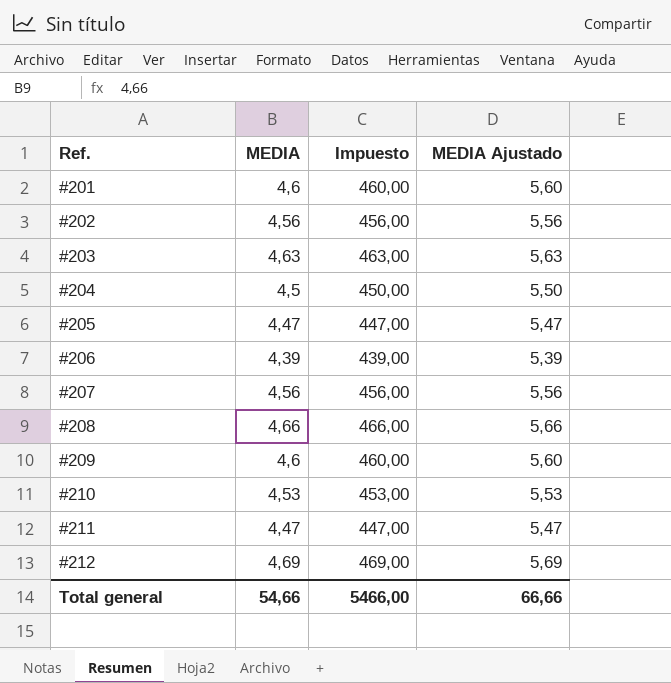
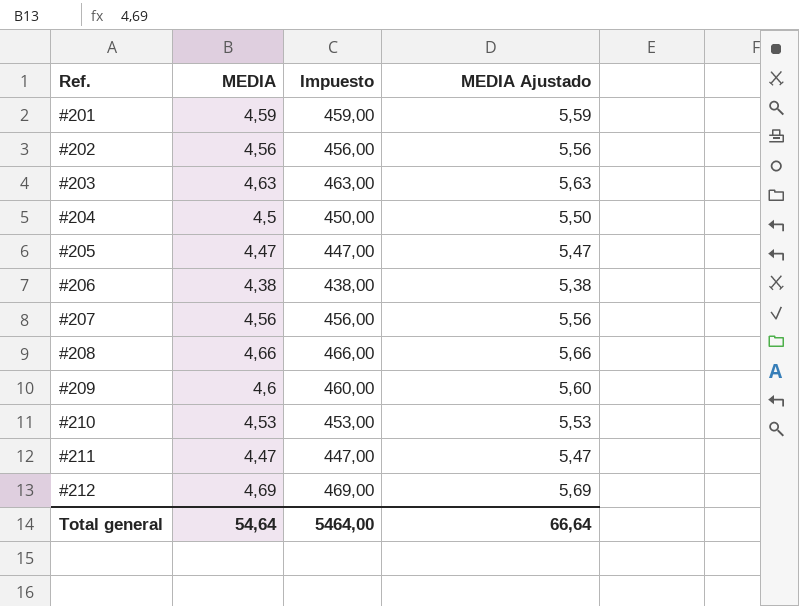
#201 | MEDIA: 4,6 -> 4,59
#201 | Impuesto: 460,00 -> 459,00
#201 | MEDIA Ajustado: 5,60 -> 5,59
#206 | MEDIA: 4,39 -> 4,38
#206 | Impuesto: 439,00 -> 438,00
#206 | MEDIA Ajustado: 5,39 -> 5,38
Total general | MEDIA: 54,66 -> 54,64
Total general | Impuesto: 5466,00 -> 5464,00
Total general | MEDIA Ajustado: 66,66 -> 66,64

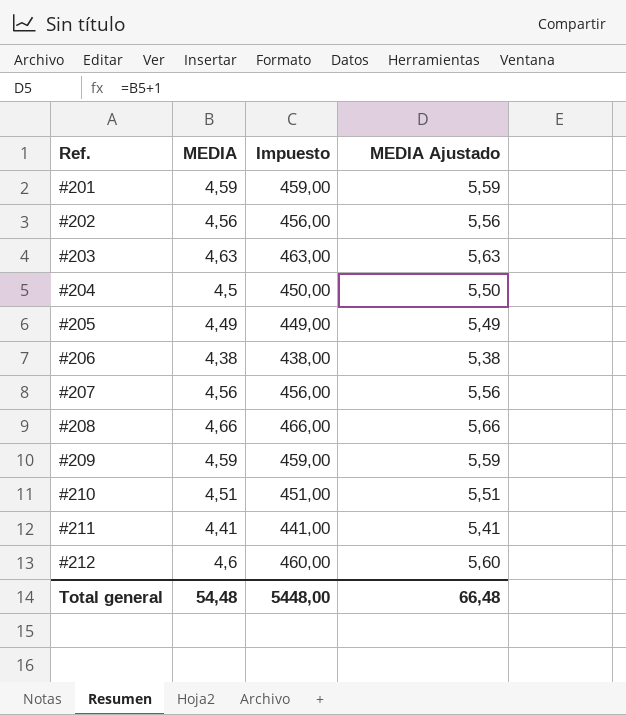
#205 | MEDIA: 4,47 -> 4,49
#205 | Impuesto: 447,00 -> 449,00
#205 | MEDIA Ajustado: 5,47 -> 5,49
#209 | MEDIA: 4,6 -> 4,59
#209 | Impuesto: 460,00 -> 459,00
#209 | MEDIA Ajustado: 5,60 -> 5,59
#210 | MEDIA: 4,53 -> 4,51
#210 | Impuesto: 453,00 -> 451,00
#210 | MEDIA Ajustado: 5,53 -> 5,51
#211 | MEDIA: 4,47 -> 4,41
#211 | Impuesto: 447,00 -> 441,00
#211 | MEDIA Ajustado: 5,47 -> 5,41
#212 | MEDIA: 4,69 -> 4,6
#212 | Impuesto: 469,00 -> 460,00
#212 | MEDIA Ajustado: 5,69 -> 5,60
Total general | MEDIA: 54,64 -> 54,48
Total general | Impuesto: 5464,00 -> 5448,00
Total general | MEDIA Ajustado: 66,64 -> 66,48

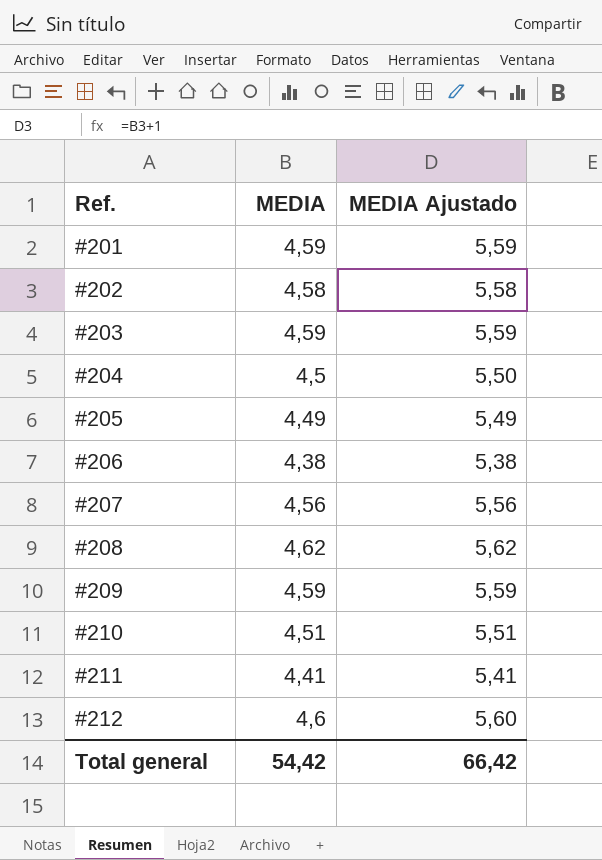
column Impuesto | formula: [MEDIA] * 100 -> none
#202 | MEDIA: 4,56 -> 4,58
#202 | MEDIA Ajustado: 5,56 -> 5,58
#203 | MEDIA: 4,63 -> 4,59
#203 | MEDIA Ajustado: 5,63 -> 5,59
#208 | MEDIA: 4,66 -> 4,62
#208 | MEDIA Ajustado: 5,66 -> 5,62
Total general | MEDIA: 54,48 -> 54,42
Total general | MEDIA Ajustado: 66,48 -> 66,42

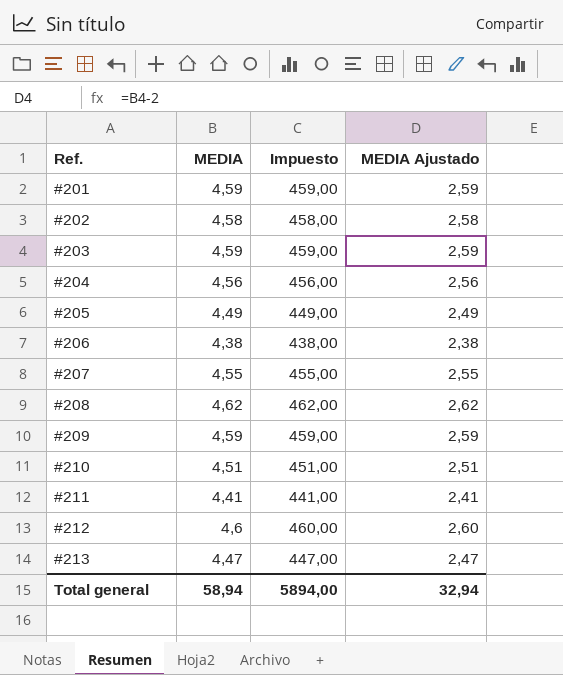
column Impuesto | formula: none -> [MEDIA] * 100
column MEDIA Ajustado | formula: [MEDIA] + 1 -> [MEDIA] - 2
#204 | MEDIA: 4,5 -> 4,56
#207 | MEDIA: 4,56 -> 4,55
row #213: none -> 4,47 | 447,00 | 2,47
Total general | MEDIA: 54,42 -> 58,94
Total general | MEDIA Ajustado: 66,42 -> 32,94

